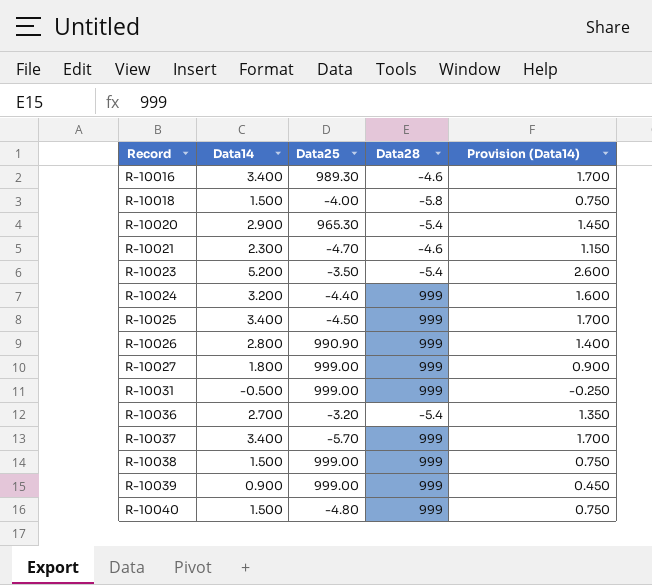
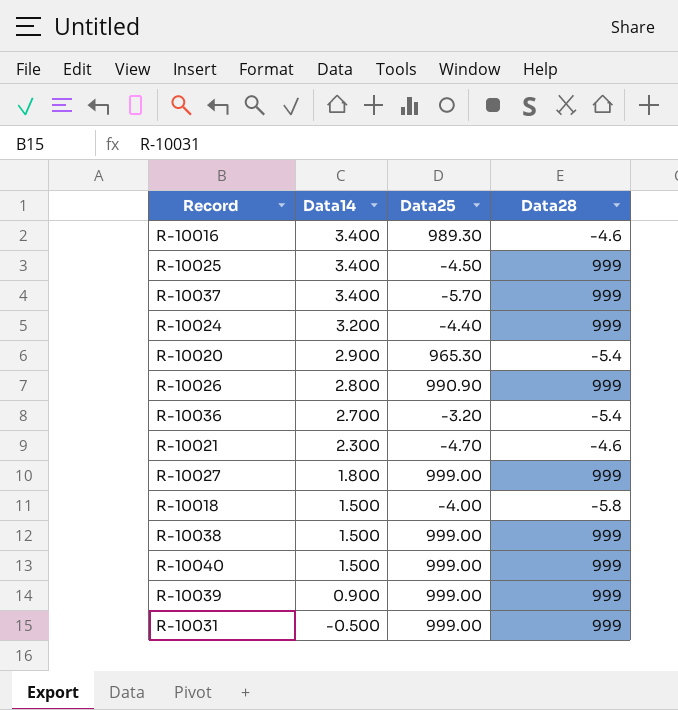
row order: Record ascending -> Data14 descending
column Provision (Data14) | formula: [Data14] * 0.5 -> none
row R-10023: 5.200 | -3.50 | -5.4 | 2.600 -> none
R-10040 | Data25: -4.80 -> 999.00

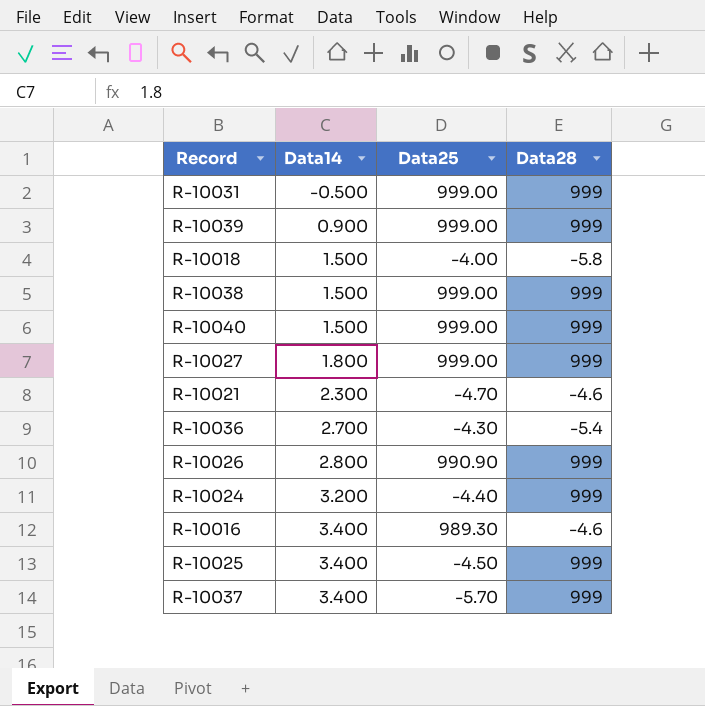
row order: Data14 descending -> Data14 ascending
row R-10020: 2.900 | 965.30 | -5.4 -> none
R-10036 | Data25: -3.20 -> -4.30

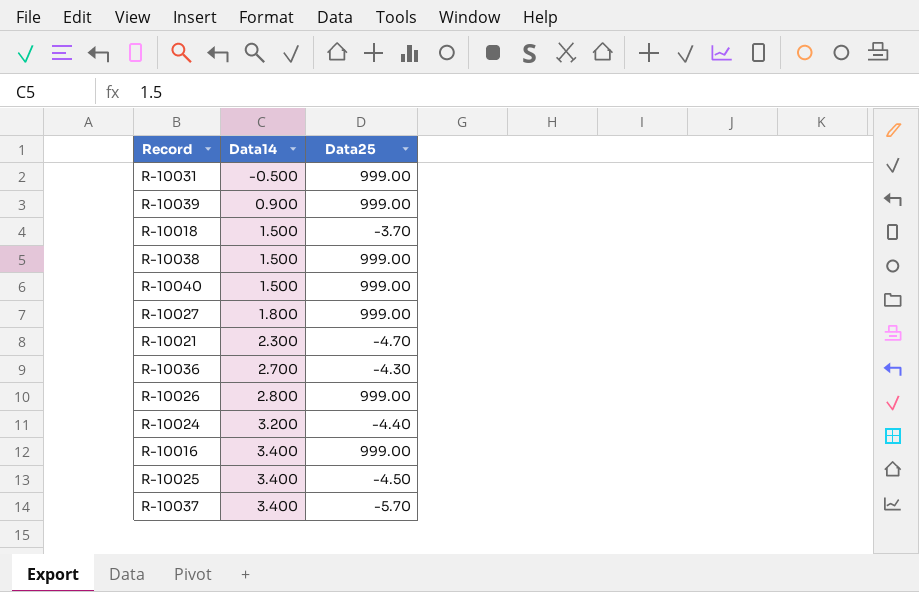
column Data28 | position: 4 -> none
R-10018 | Data25: -4.00 -> -3.70
R-10026 | Data25: 990.90 -> 999.00
R-10016 | Data25: 989.30 -> 999.00

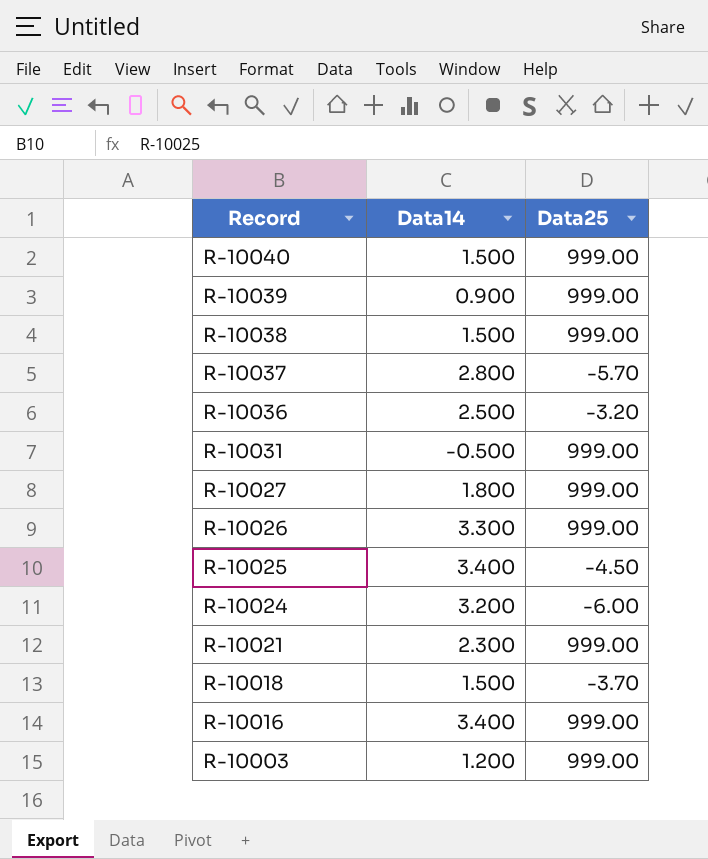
row order: Data14 ascending -> Record descending
R-10037 | Data14: 3.400 -> 2.800
R-10036 | Data14: 2.700 -> 2.500
R-10036 | Data25: -4.30 -> -3.20
R-10026 | Data14: 2.800 -> 3.300
R-10024 | Data25: -4.40 -> -6.00
R-10021 | Data25: -4.70 -> 999.00
row R-10003: none -> 1.200 | 999.00

